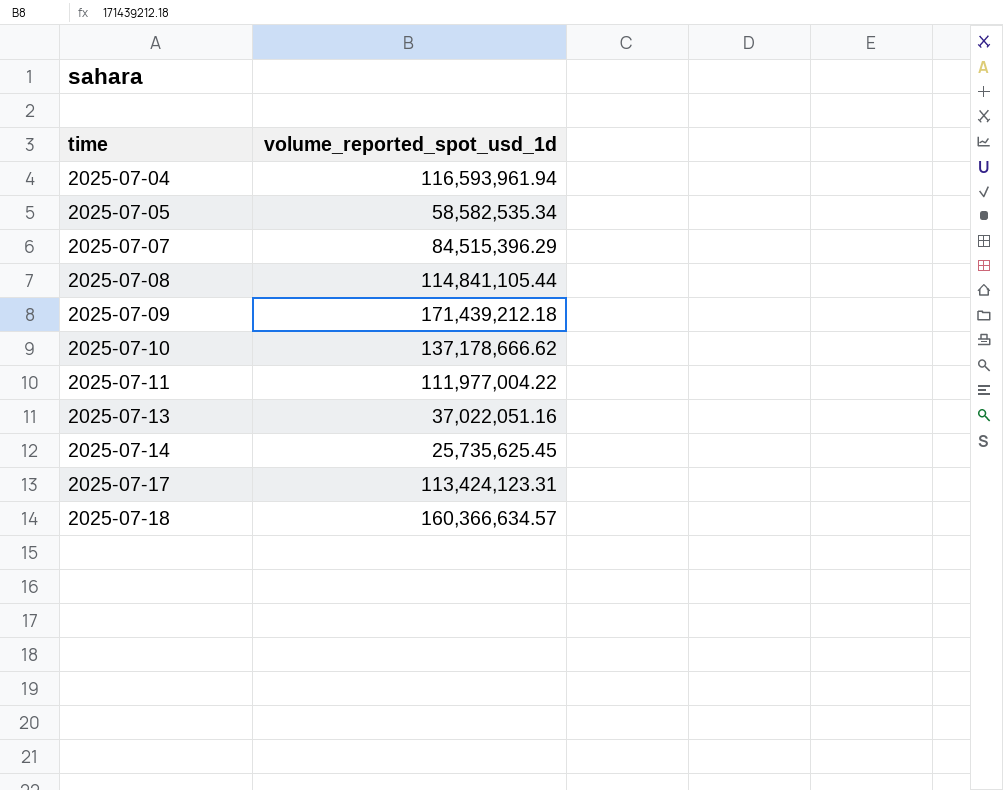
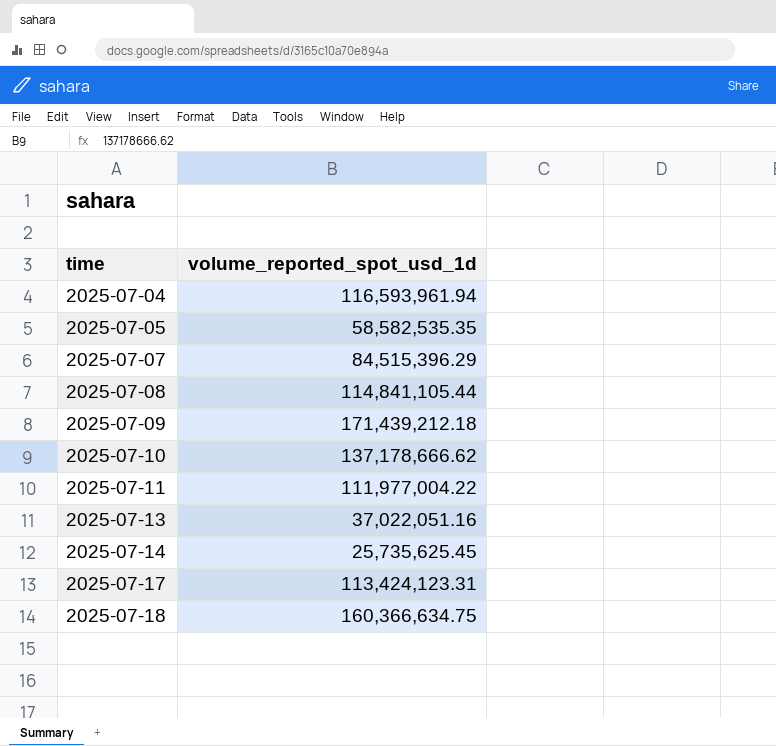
2025-07-05 | volume_reported_spot_usd_1d: 58,582,535.34 -> 58,582,535.35
2025-07-18 | volume_reported_spot_usd_1d: 160,366,634.57 -> 160,366,634.75

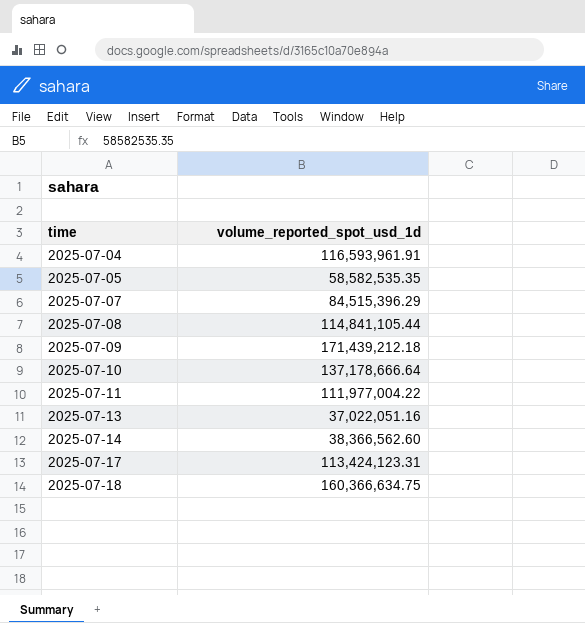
2025-07-04 | volume_reported_spot_usd_1d: 116,593,961.94 -> 116,593,961.91
2025-07-10 | volume_reported_spot_usd_1d: 137,178,666.62 -> 137,178,666.64
2025-07-14 | volume_reported_spot_usd_1d: 25,735,625.45 -> 38,366,562.60

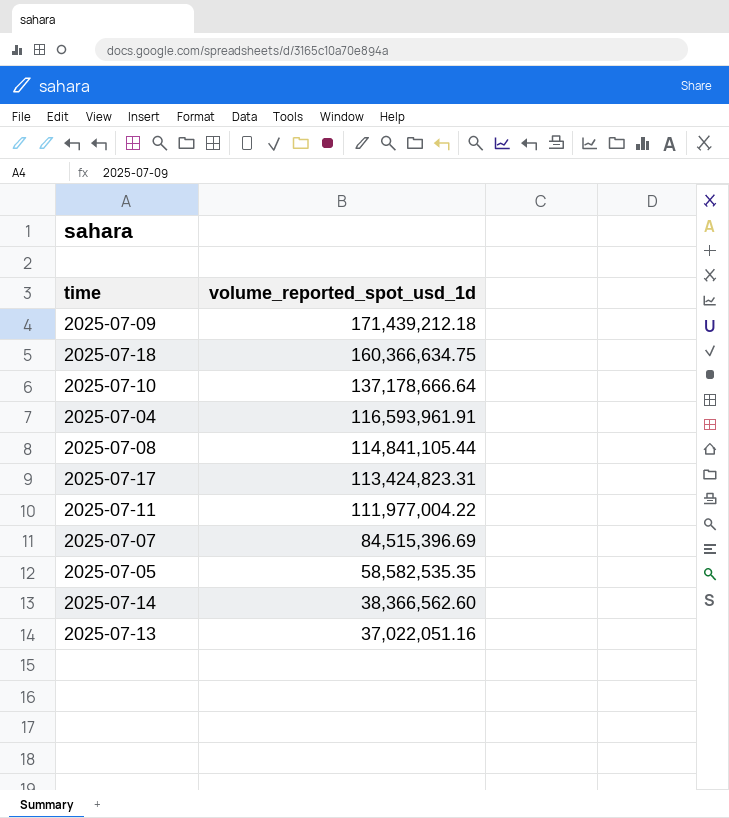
row order: time ascending -> volume_reported_spot_usd_1d descending
2025-07-17 | volume_reported_spot_usd_1d: 113,424,123.31 -> 113,424,823.31
2025-07-07 | volume_reported_spot_usd_1d: 84,515,396.29 -> 84,515,396.69

